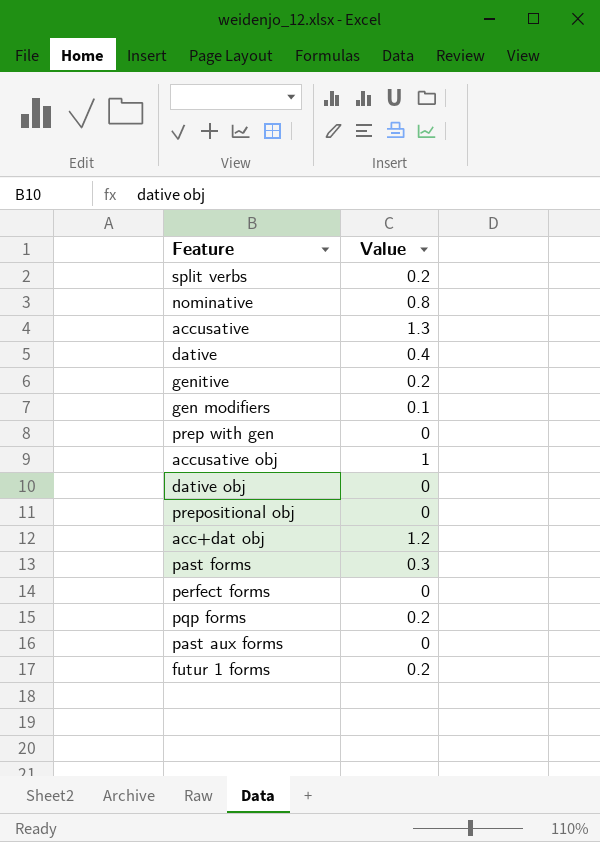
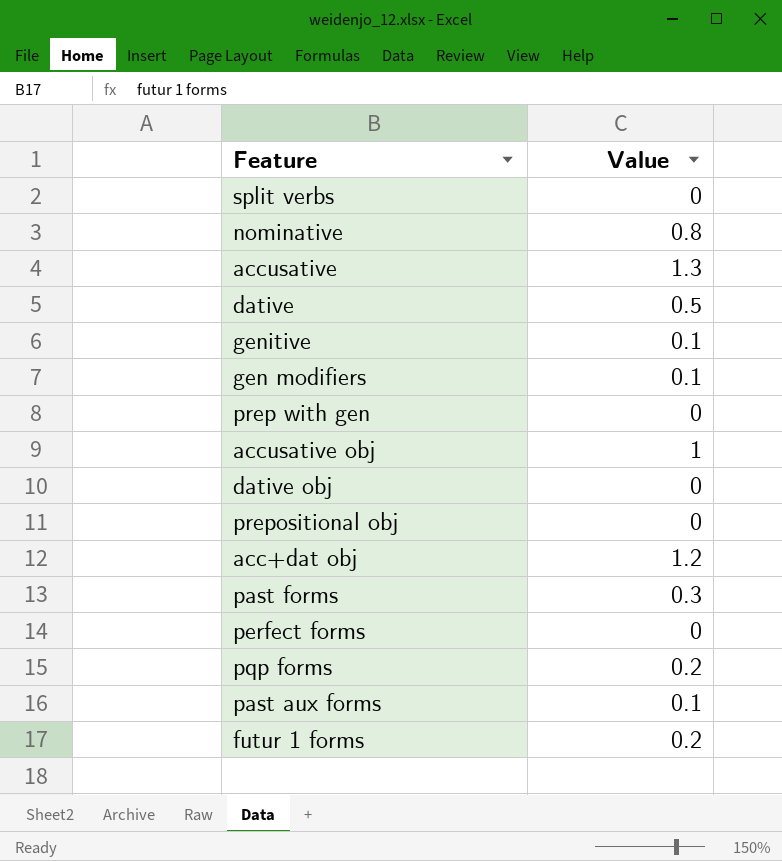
split verbs | Value: 0.2 -> 0
dative | Value: 0.4 -> 0.5
genitive | Value: 0.2 -> 0.1
past aux forms | Value: 0 -> 0.1

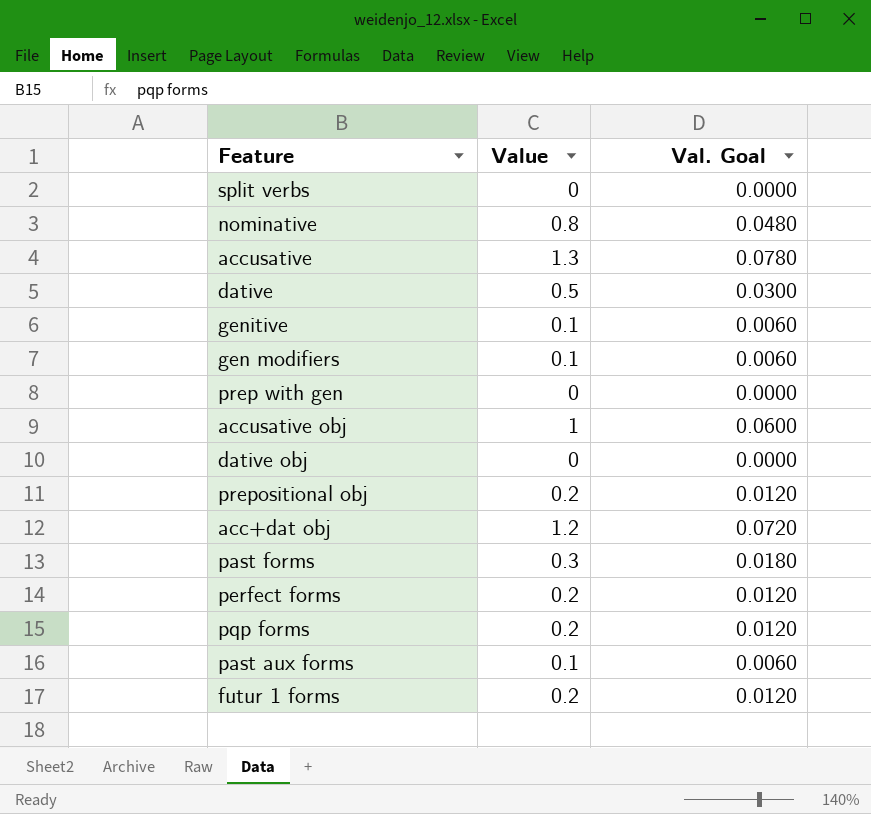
column Val. Goal | formula: none -> [Value] * 0.06
prepositional obj | Value: 0 -> 0.2
perfect forms | Value: 0 -> 0.2

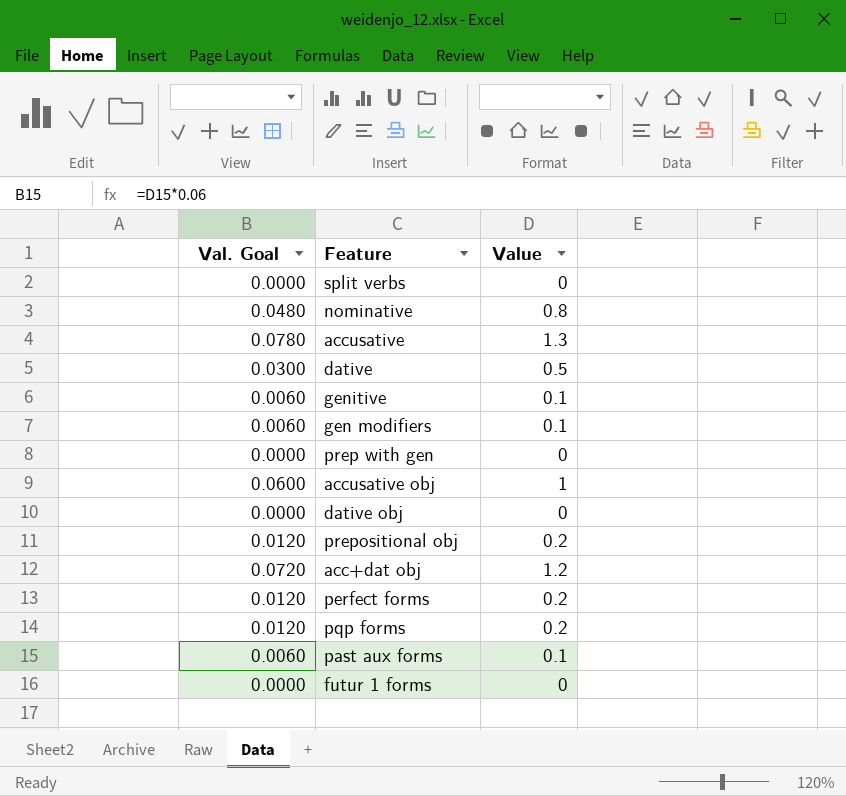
column Val. Goal | position: 3 -> 1
row past forms: 0.3 | 0.0180 -> none
futur 1 forms | Val. Goal: 0.0120 -> 0.0000
futur 1 forms | Value: 0.2 -> 0

